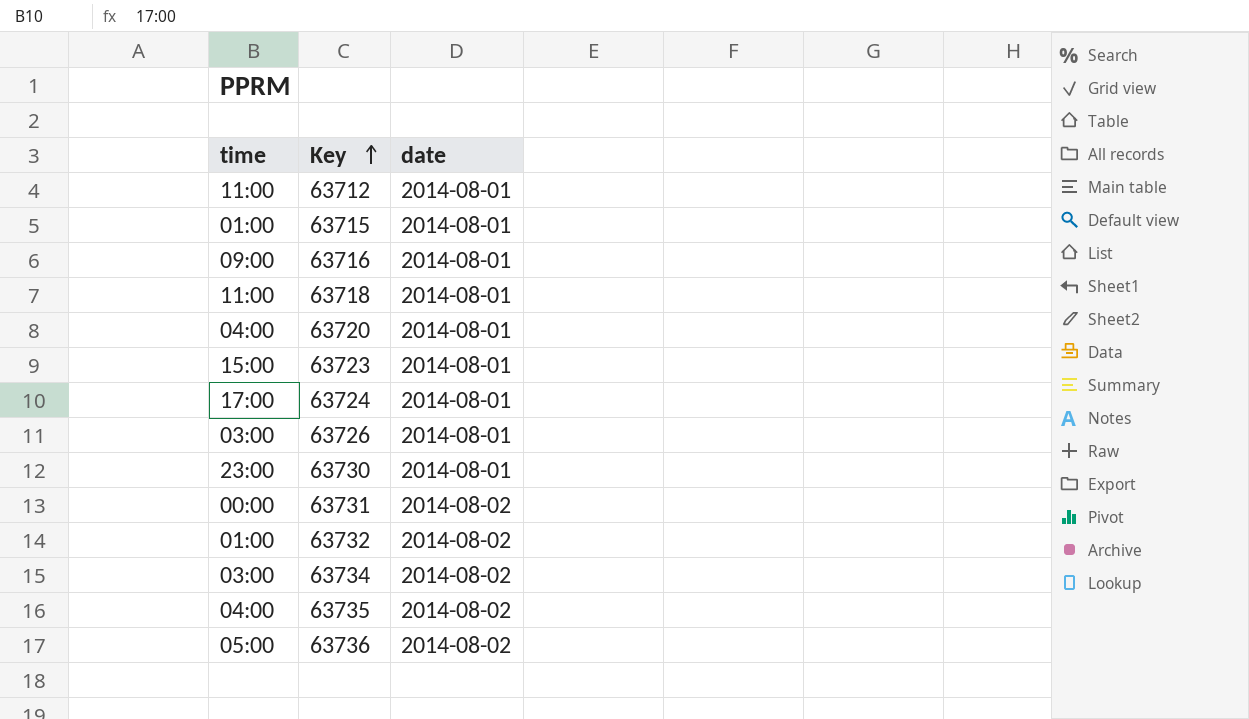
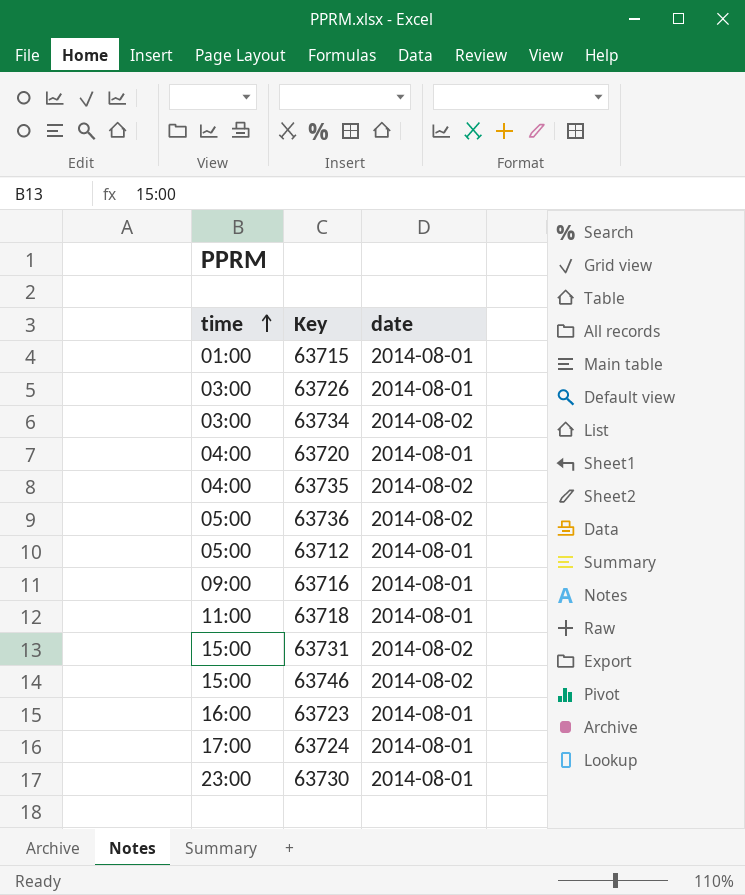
row order: Key ascending -> time ascending
row 63732: 01:00 | 2014-08-02 -> none
63712 | time: 11:00 -> 05:00
63731 | time: 00:00 -> 15:00
row 63746: none -> 15:00 | 2014-08-02
63723 | time: 15:00 -> 16:00

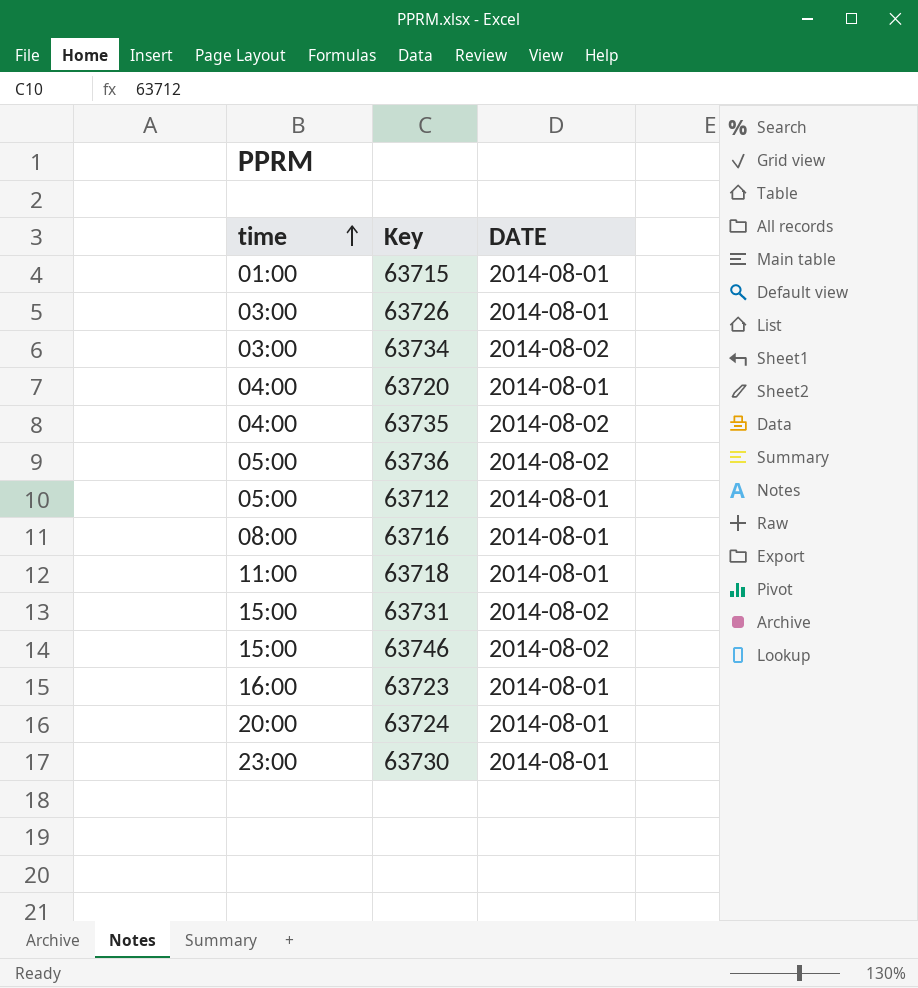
column name: date -> DATE
63716 | time: 09:00 -> 08:00
63724 | time: 17:00 -> 20:00

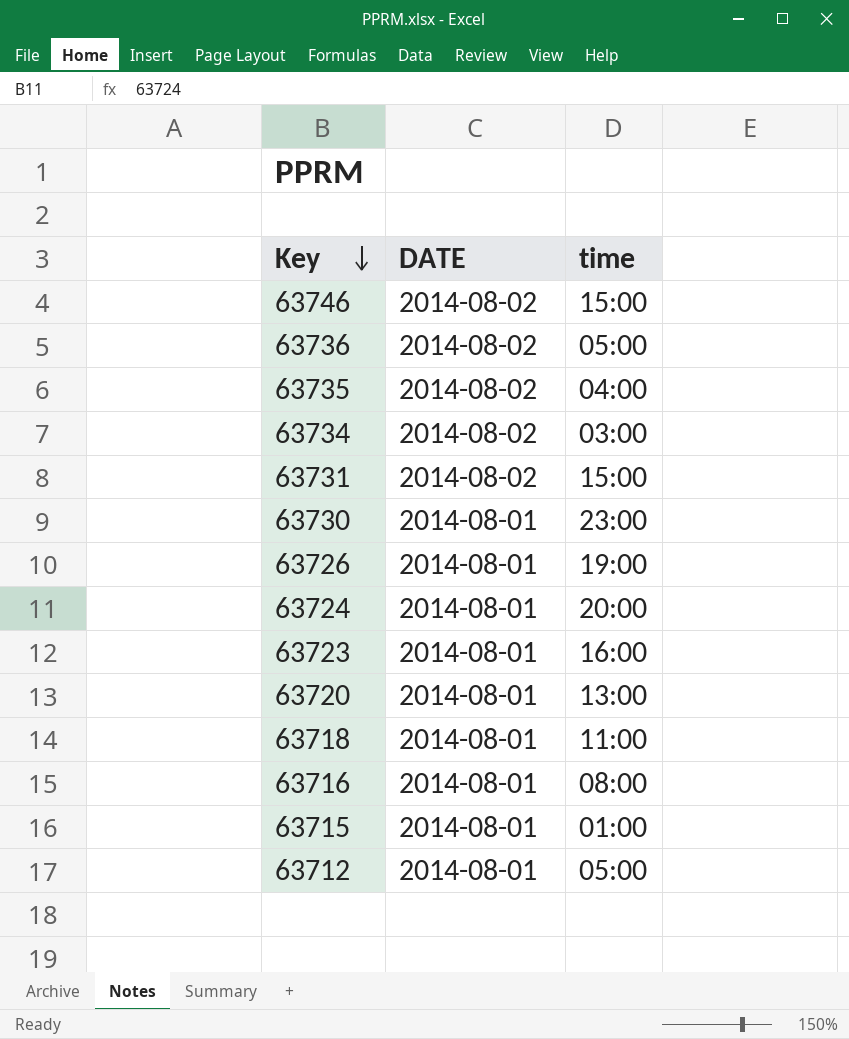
row order: time ascending -> Key descending
column time | position: 1 -> 3
63726 | time: 03:00 -> 19:00
63720 | time: 04:00 -> 13:00

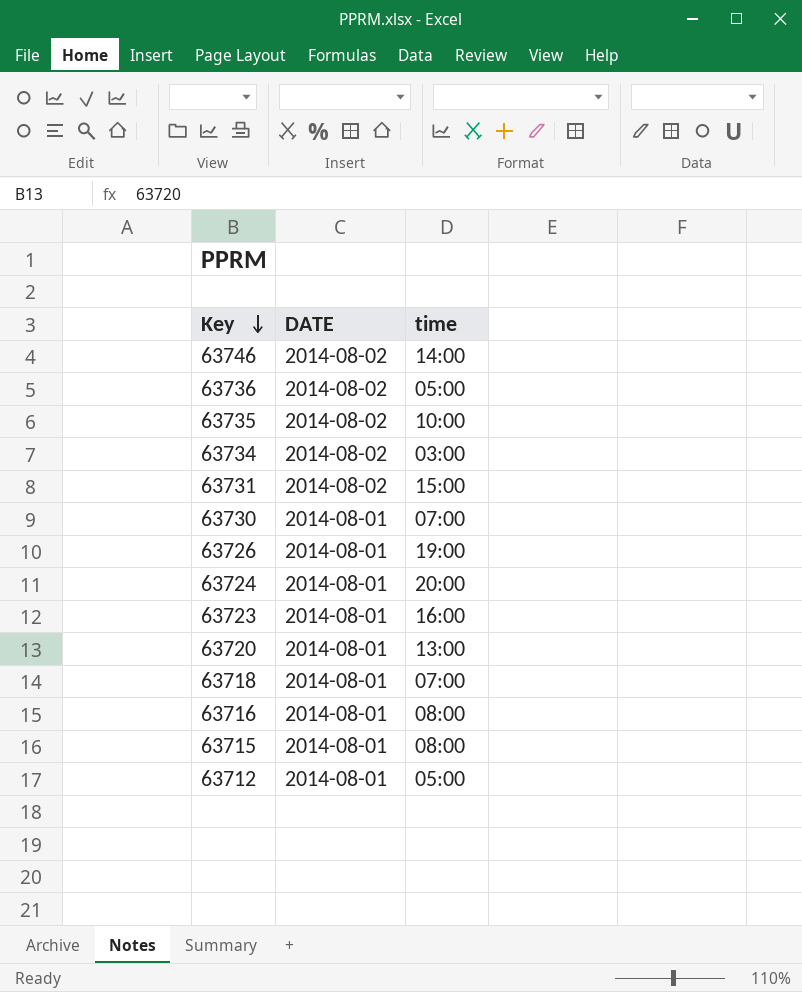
63746 | time: 15:00 -> 14:00
63735 | time: 04:00 -> 10:00
63730 | time: 23:00 -> 07:00
63718 | time: 11:00 -> 07:00
63715 | time: 01:00 -> 08:00

